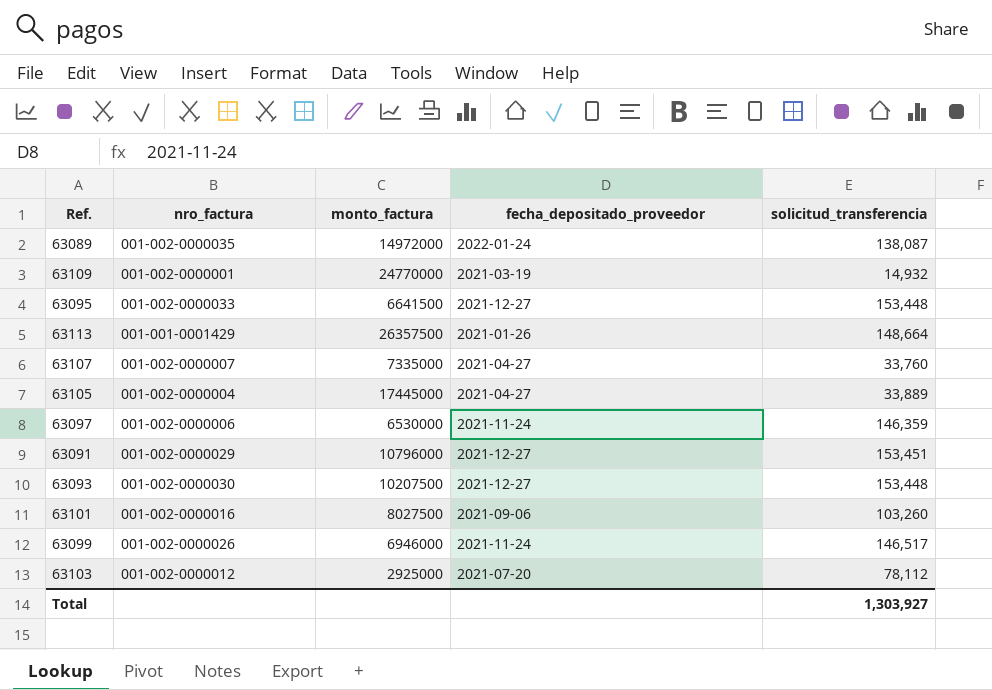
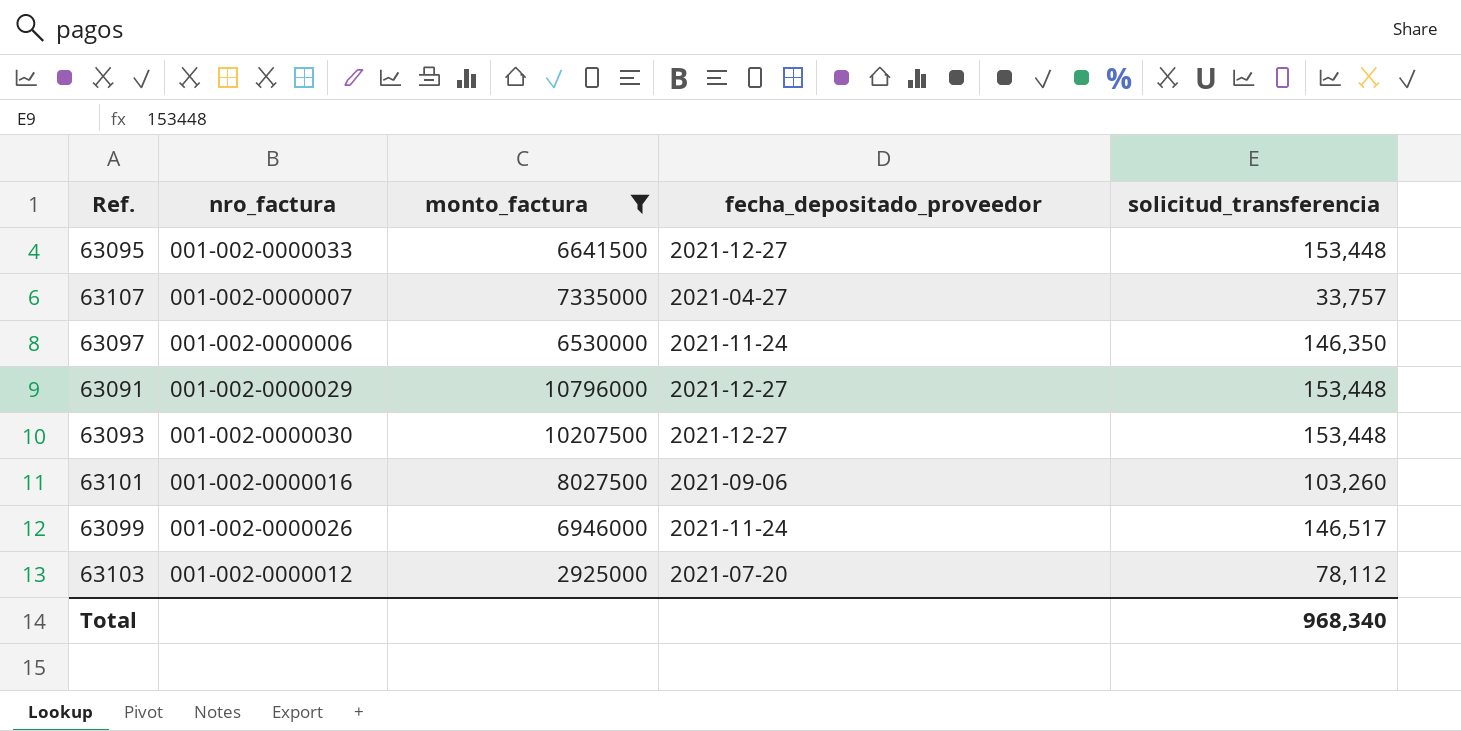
filter: none -> monto_factura <= 10796000
63107 | solicitud_transferencia: 33,760 -> 33,757
63097 | solicitud_transferencia: 146,359 -> 146,350
63091 | solicitud_transferencia: 153,451 -> 153,448
Total | solicitud_transferencia: 1,303,927 -> 968,340

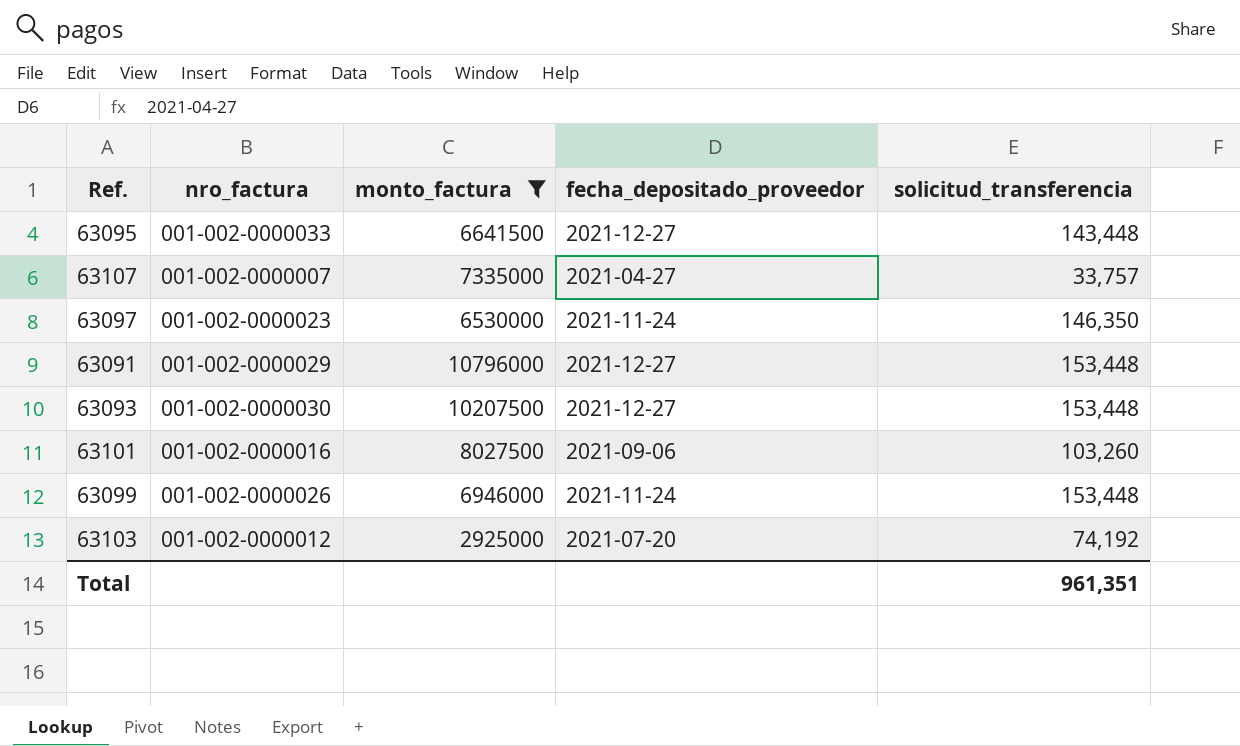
63095 | solicitud_transferencia: 153,448 -> 143,448
63097 | nro_factura: 001-002-0000006 -> 001-002-0000023
63099 | solicitud_transferencia: 146,517 -> 153,448
63103 | solicitud_transferencia: 78,112 -> 74,192
Total | solicitud_transferencia: 968,340 -> 961,351

